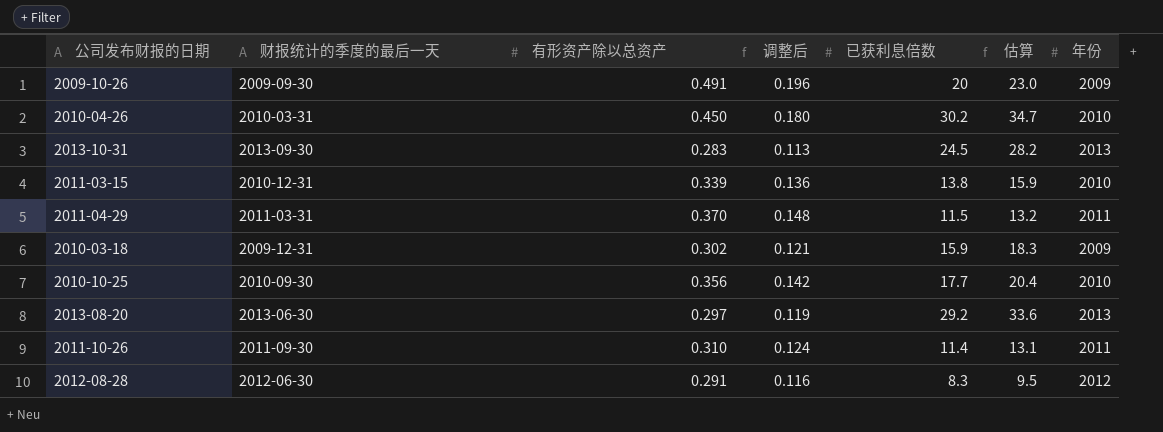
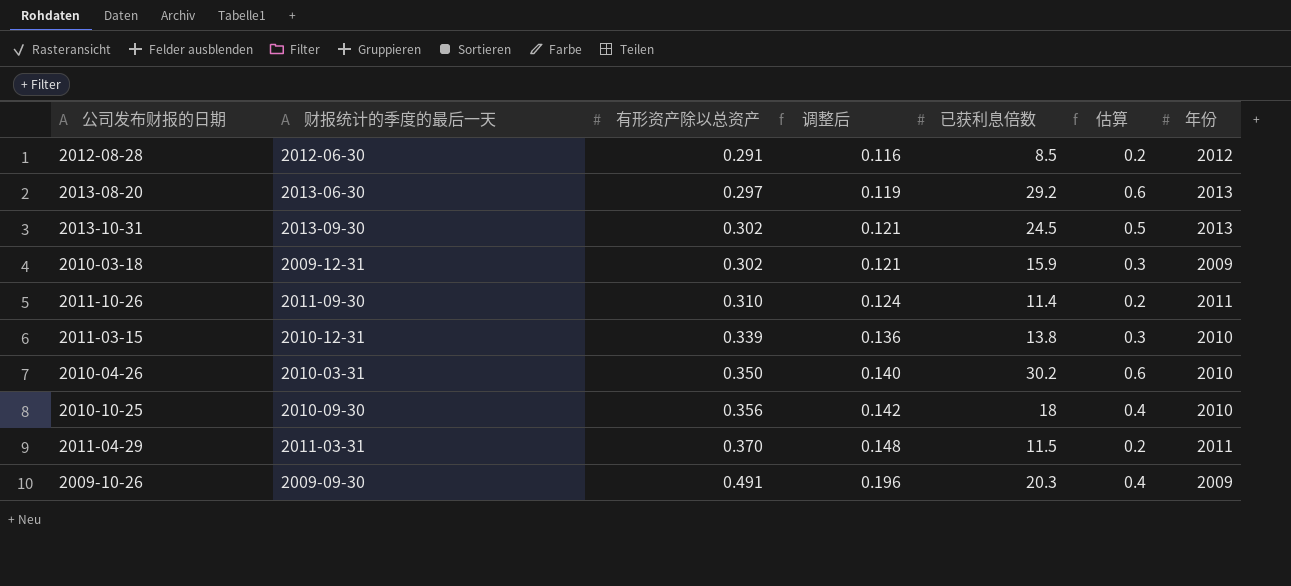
row order: none -> 有形资产除以总资产 ascending
column 估算 | formula: [已获利息倍数] * 1.15 -> [已获利息倍数] * 0.02
2012-08-28 | 已获利息倍数: 8.3 -> 8.5
2013-10-31 | 有形资产除以总资产: 0.283 -> 0.302
2013-10-31 | 调整后: 0.113 -> 0.121
2010-04-26 | 有形资产除以总资产: 0.450 -> 0.350
2010-04-26 | 调整后: 0.180 -> 0.140
2010-10-25 | 已获利息倍数: 17.7 -> 18
2009-10-26 | 已获利息倍数: 20 -> 20.3

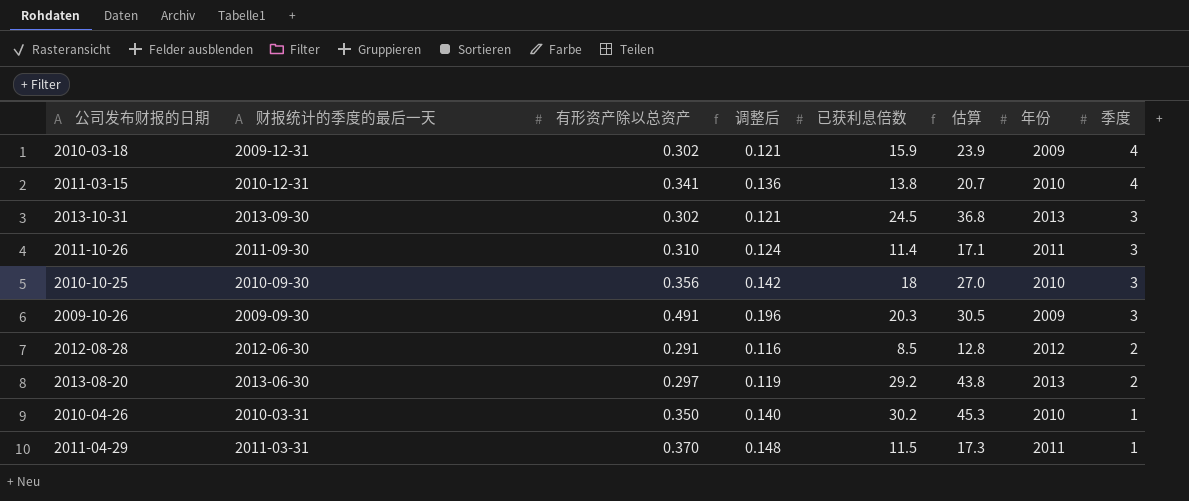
row order: 有形资产除以总资产 ascending -> 季度 descending
column 估算 | formula: [已获利息倍数] * 0.02 -> [已获利息倍数] * 1.5
column 季度 | position: none -> 8
2011-03-15 | 有形资产除以总资产: 0.339 -> 0.341

